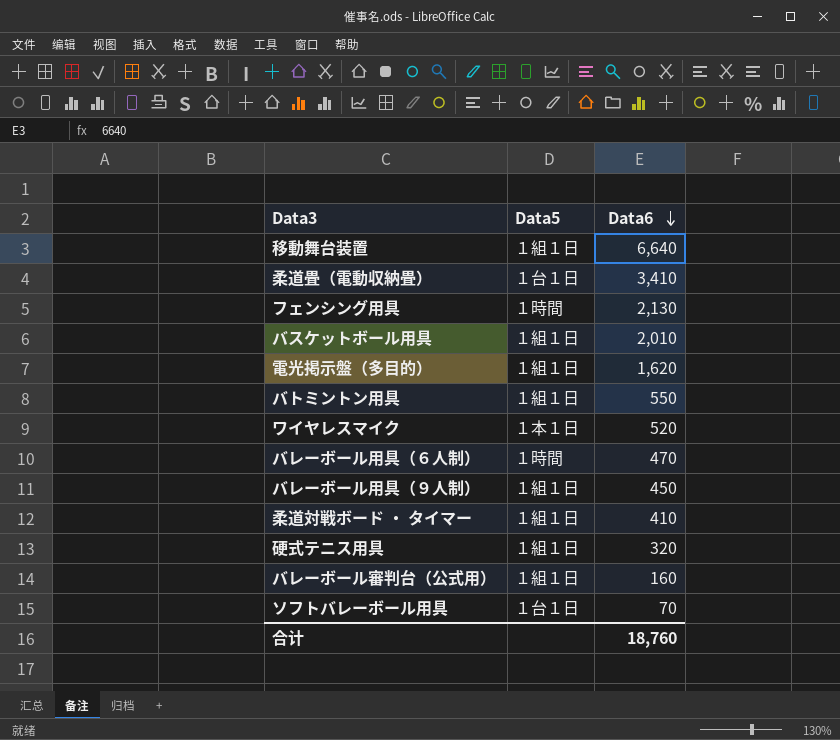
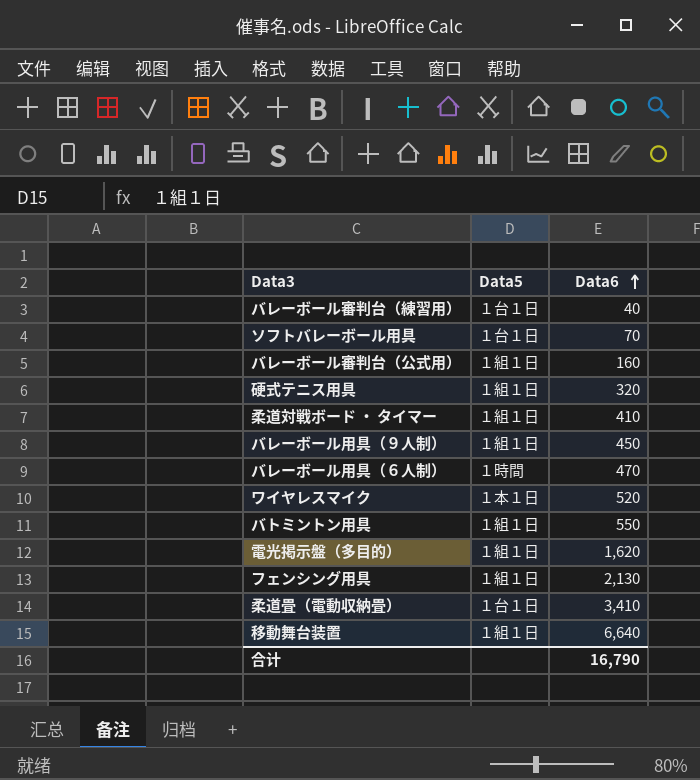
row order: Data6 descending -> Data6 ascending
row バスケットボール用具: １組１日 | 2,010 -> none
row バレーボール審判台（練習用）: none -> １台１日 | 40
フェンシング用具 | Data5: １時間 -> １組１日
合计 | Data6: 18,760 -> 16,790

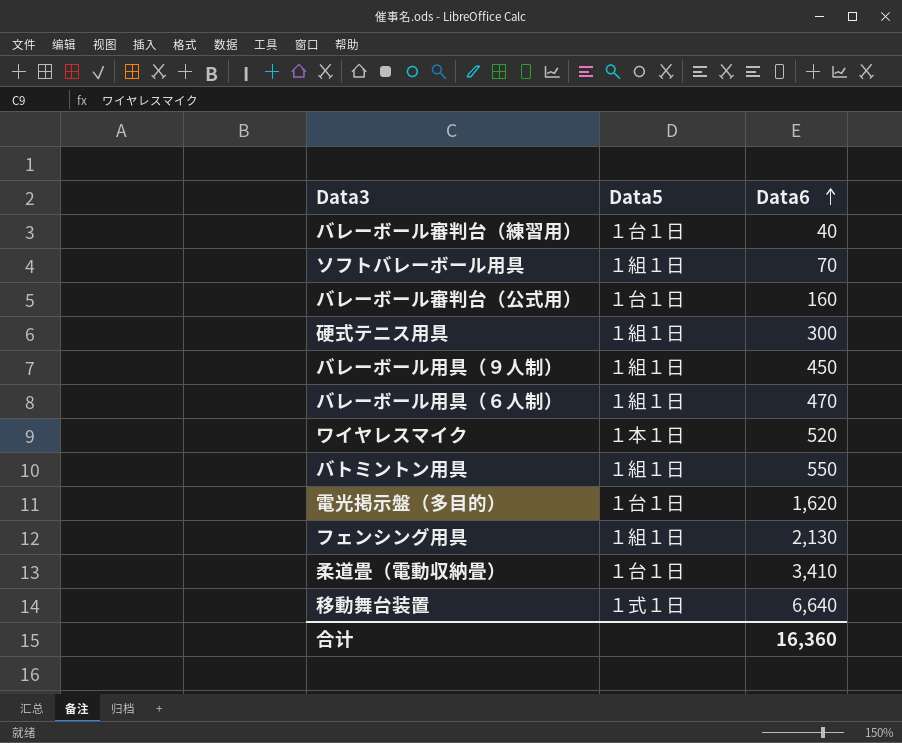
row 柔道対戦ボード ・ タイマー: １組１日 | 410 -> none
ソフトバレーボール用具 | Data5: １台１日 -> １組１日
バレーボール審判台（公式用） | Data5: １組１日 -> １台１日
硬式テニス用具 | Data6: 320 -> 300
バレーボール用具（６人制） | Data5: １時間 -> １組１日
電光掲示盤（多目的） | Data5: １組１日 -> １台１日
移動舞台装置 | Data5: １組１日 -> １式１日
合计 | Data6: 16,790 -> 16,360

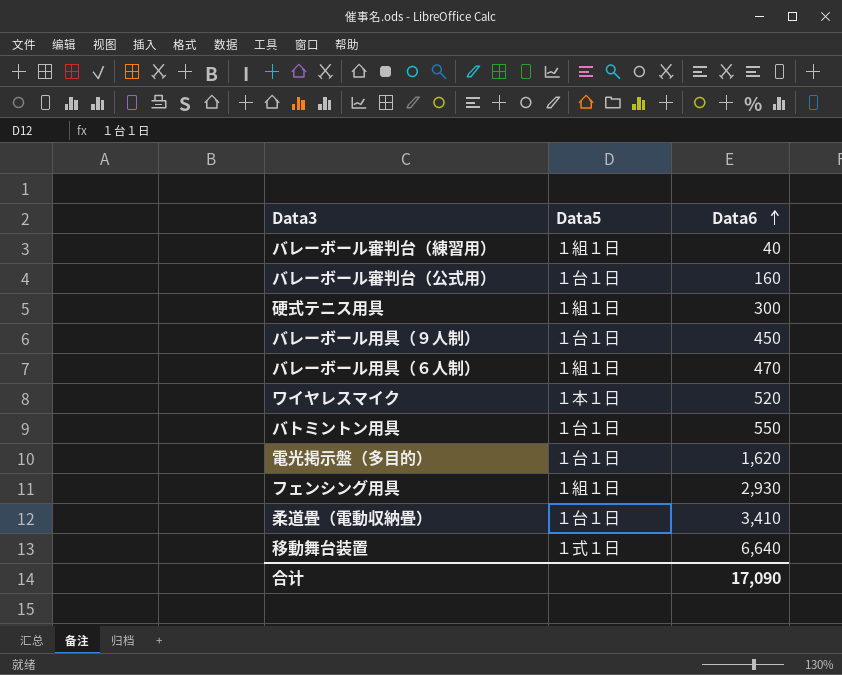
row ソフトバレーボール用具: １組１日 | 70 -> none
バレーボール審判台（練習用） | Data5: １台１日 -> １組１日
バレーボール用具（９人制） | Data5: １組１日 -> １台１日
バトミントン用具 | Data5: １組１日 -> １台１日
フェンシング用具 | Data6: 2,130 -> 2,930
合计 | Data6: 16,360 -> 17,090

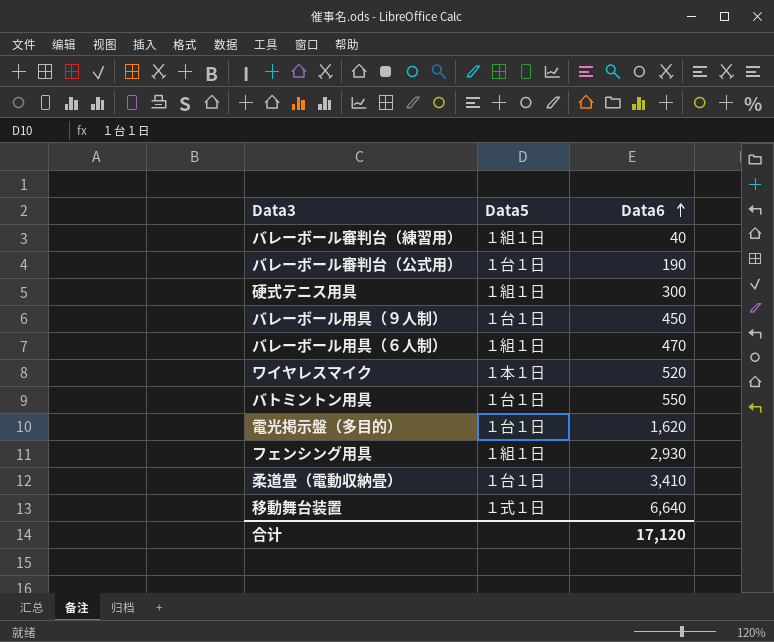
バレーボール審判台（公式用） | Data6: 160 -> 190
合计 | Data6: 17,090 -> 17,120

